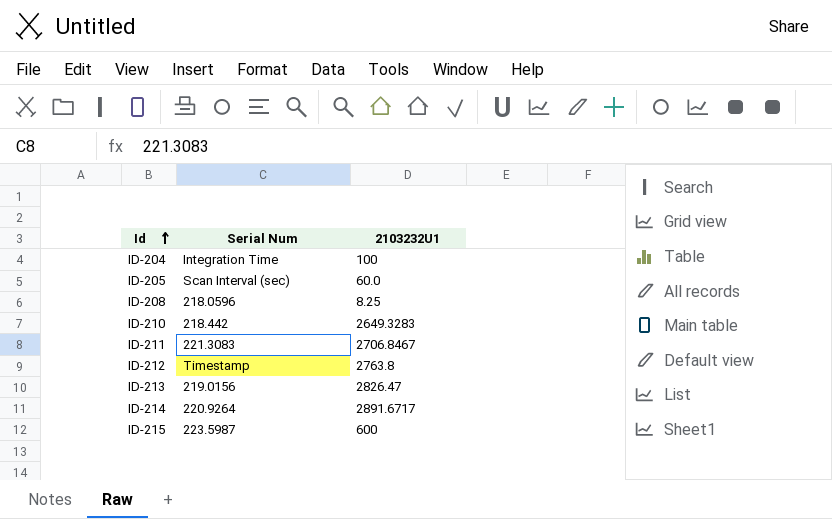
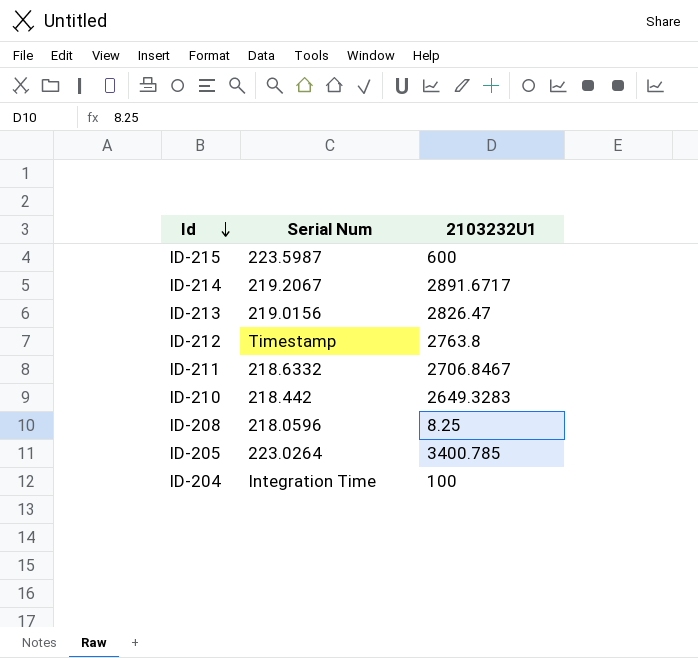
row order: Id ascending -> Id descending
ID-214 | Serial Num: 220.9264 -> 219.2067
ID-211 | Serial Num: 221.3083 -> 218.6332
ID-205 | Serial Num: Scan Interval (sec) -> 223.0264
ID-205 | 2103232U1: 60.0 -> 3400.785

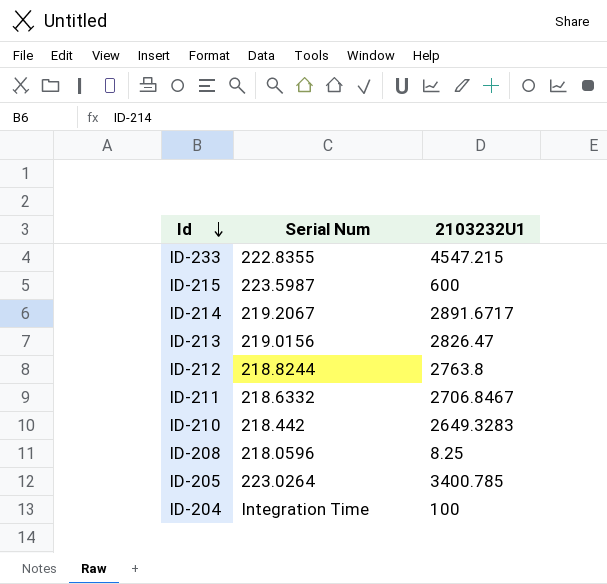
row ID-233: none -> 222.8355 | 4547.215
ID-212 | Serial Num: Timestamp -> 218.8244

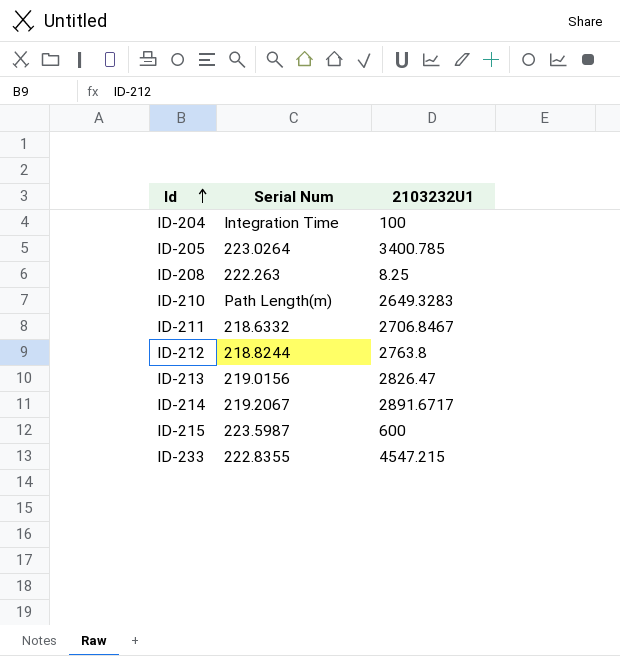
row order: Id descending -> Id ascending
ID-208 | Serial Num: 218.0596 -> 222.263
ID-210 | Serial Num: 218.442 -> Path Length(m)

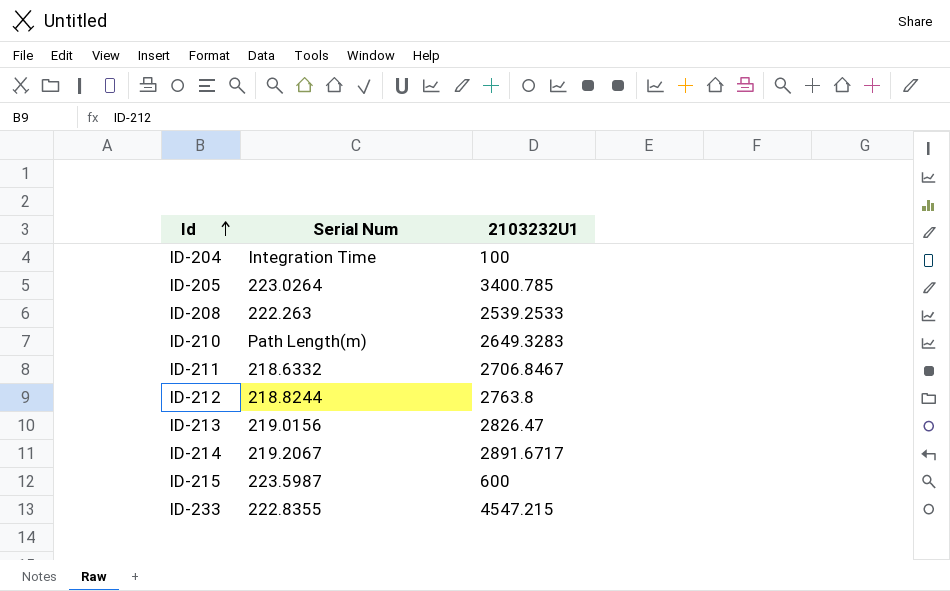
ID-208 | 2103232U1: 8.25 -> 2539.2533

